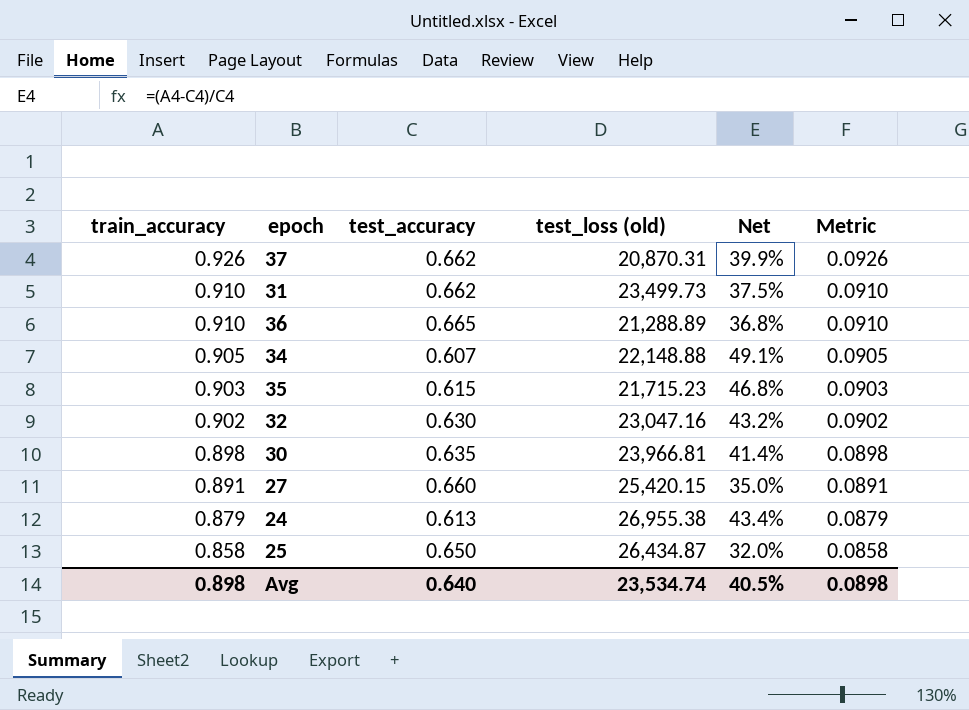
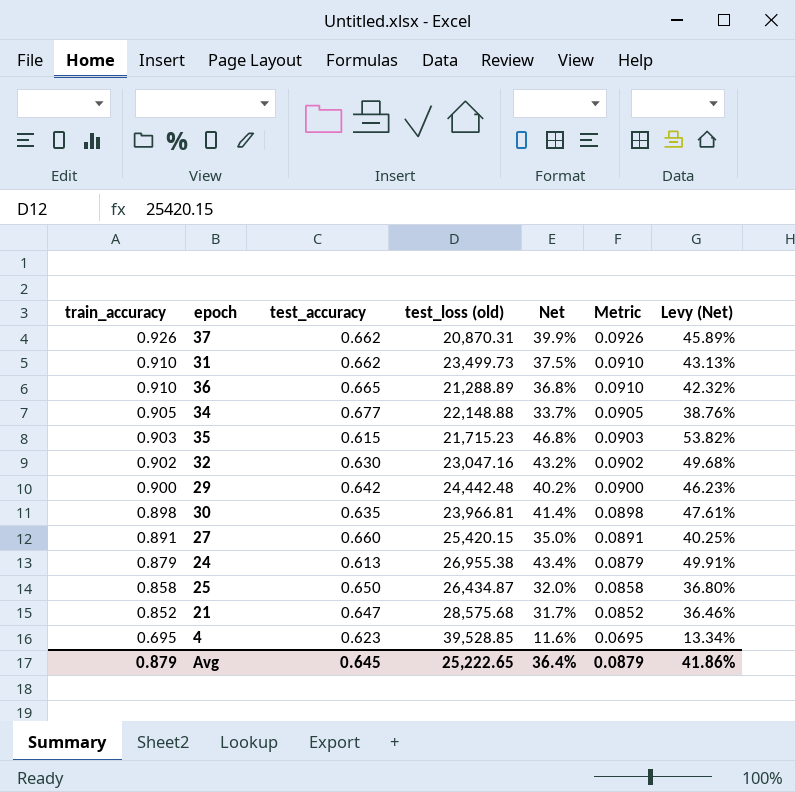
column Levy (Net) | formula: none -> [Net] * 1.15
34 | test_accuracy: 0.607 -> 0.677
34 | Net: 49.1% -> 33.7%
row 29: none -> 0.900 | 0.642 | 24,442.48 | 40.2% | 0.0900 | 46.23%
row 21: none -> 0.852 | 0.647 | 28,575.68 | 31.7% | 0.0852 | 36.46%
row 4: none -> 0.695 | 0.623 | 39,528.85 | 11.6% | 0.0695 | 13.34%
Avg | train_accuracy: 0.898 -> 0.879
Avg | test_accuracy: 0.640 -> 0.645
Avg | test_loss (old): 23,534.74 -> 25,222.65
Avg | Net: 40.5% -> 36.4%
Avg | Metric: 0.0898 -> 0.0879

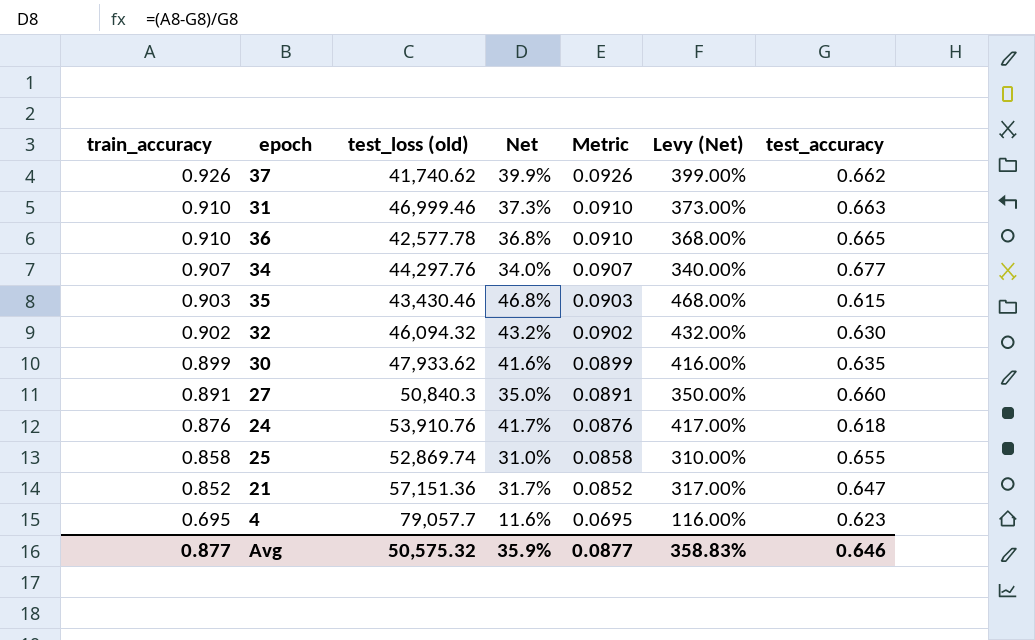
column Levy (Net) | formula: [Net] * 1.15 -> [Net] * 10
column test_accuracy | position: 3 -> 7
row 29: 0.900 | 0.642 | 24,442.48 | 40.2% | 0.0900 | 46.23% -> none
37 | test_loss (old): 20,870.31 -> 41,740.62
31 | test_loss (old): 23,499.73 -> 46,999.46
31 | Net: 37.5% -> 37.3%
31 | test_accuracy: 0.662 -> 0.663
36 | test_loss (old): 21,288.89 -> 42,577.78
34 | train_accuracy: 0.905 -> 0.907
34 | test_loss (old): 22,148.88 -> 44,297.76
34 | Net: 33.7% -> 34.0%
34 | Metric: 0.0905 -> 0.0907
35 | test_loss (old): 21,715.23 -> 43,430.46
32 | test_loss (old): 23,047.16 -> 46,094.32
30 | train_accuracy: 0.898 -> 0.899
30 | test_loss (old): 23,966.81 -> 47,933.62
30 | Net: 41.4% -> 41.6%
30 | Metric: 0.0898 -> 0.0899
27 | test_loss (old): 25,420.15 -> 50,840.3
24 | train_accuracy: 0.879 -> 0.876
24 | test_loss (old): 26,955.38 -> 53,910.76
24 | Net: 43.4% -> 41.7%
24 | Metric: 0.0879 -> 0.0876
24 | test_accuracy: 0.613 -> 0.618
25 | test_loss (old): 26,434.87 -> 52,869.74
25 | Net: 32.0% -> 31.0%
25 | test_accuracy: 0.650 -> 0.655
21 | test_loss (old): 28,575.68 -> 57,151.36
4 | test_loss (old): 39,528.85 -> 79,057.7
Avg | train_accuracy: 0.879 -> 0.877
Avg | test_loss (old): 25,222.65 -> 50,575.32
Avg | Net: 36.4% -> 35.9%
Avg | Metric: 0.0879 -> 0.0877
Avg | Levy (Net): 41.86% -> 358.83%
Avg | test_accuracy: 0.645 -> 0.646

